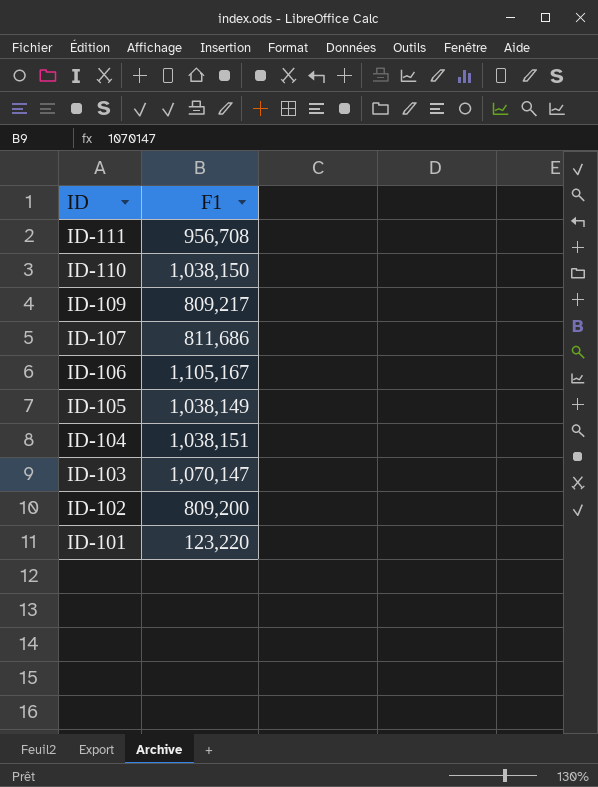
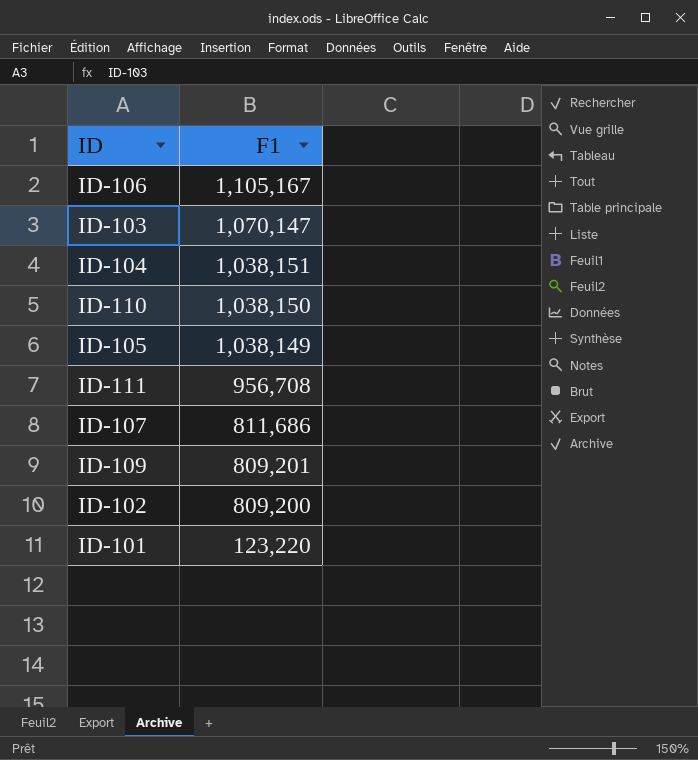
row order: ID descending -> F1 descending
ID-109 | F1: 809,217 -> 809,201

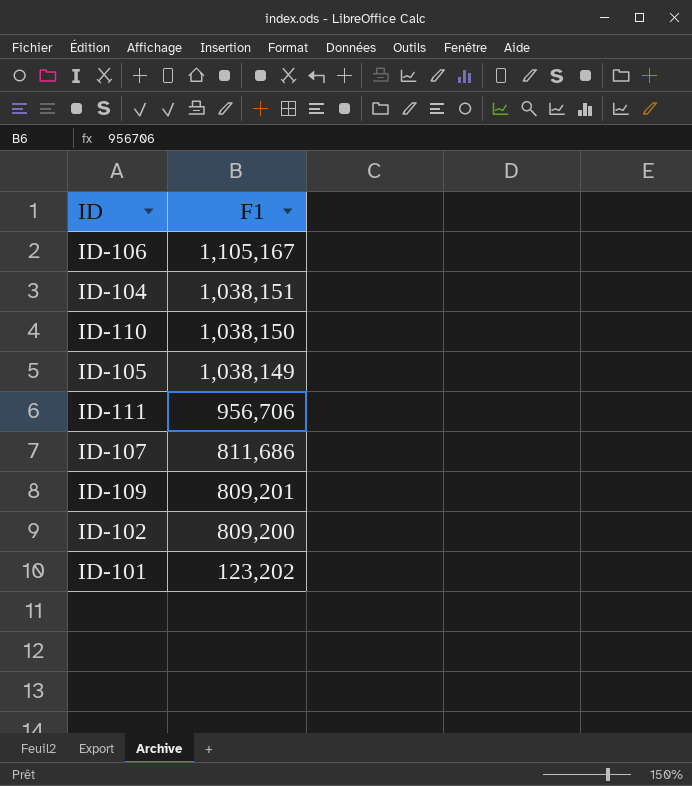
row ID-103: 1,070,147 -> none
ID-111 | F1: 956,708 -> 956,706
ID-101 | F1: 123,220 -> 123,202

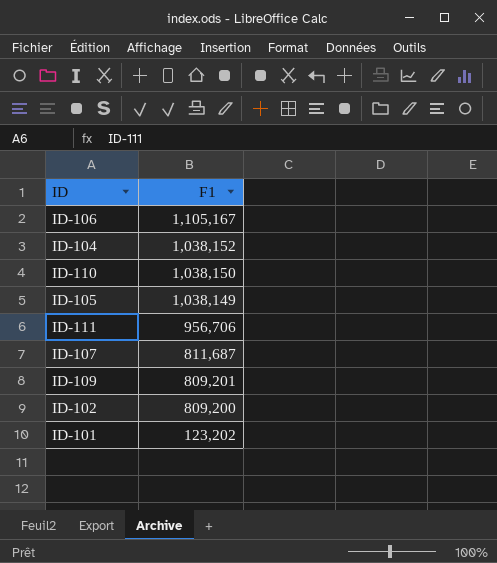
ID-104 | F1: 1,038,151 -> 1,038,152
ID-107 | F1: 811,686 -> 811,687

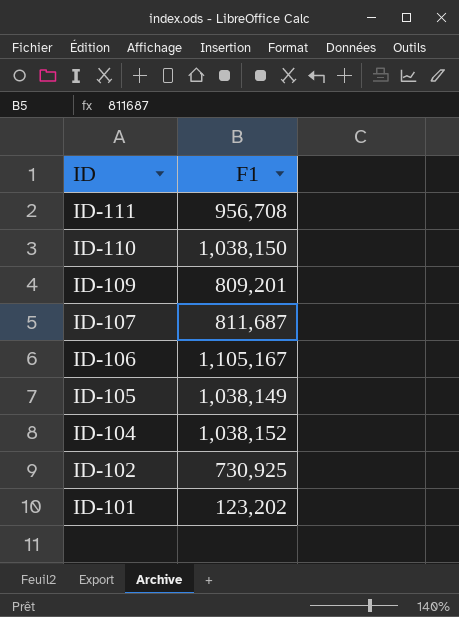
row order: F1 descending -> ID descending
ID-111 | F1: 956,706 -> 956,708
ID-102 | F1: 809,200 -> 730,925

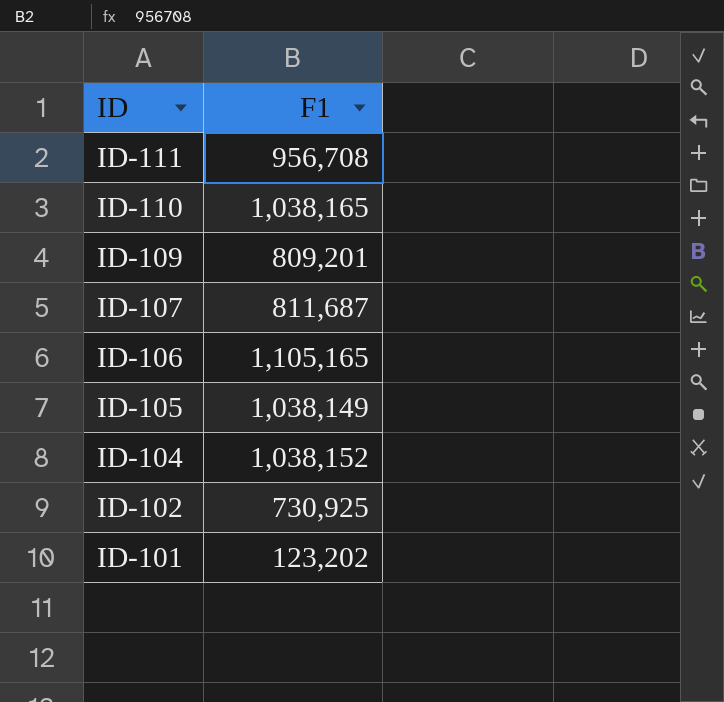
ID-110 | F1: 1,038,150 -> 1,038,165
ID-106 | F1: 1,105,167 -> 1,105,165

